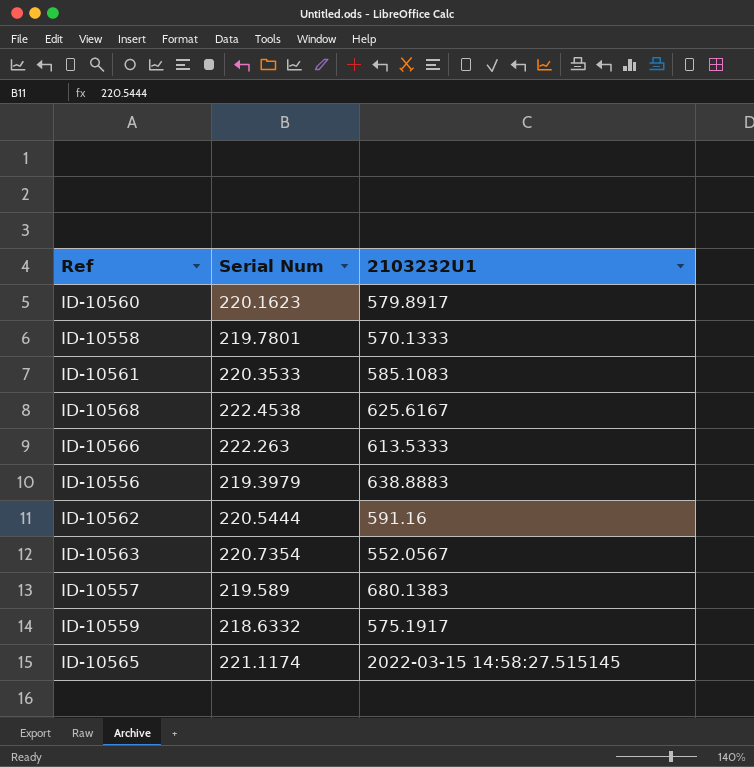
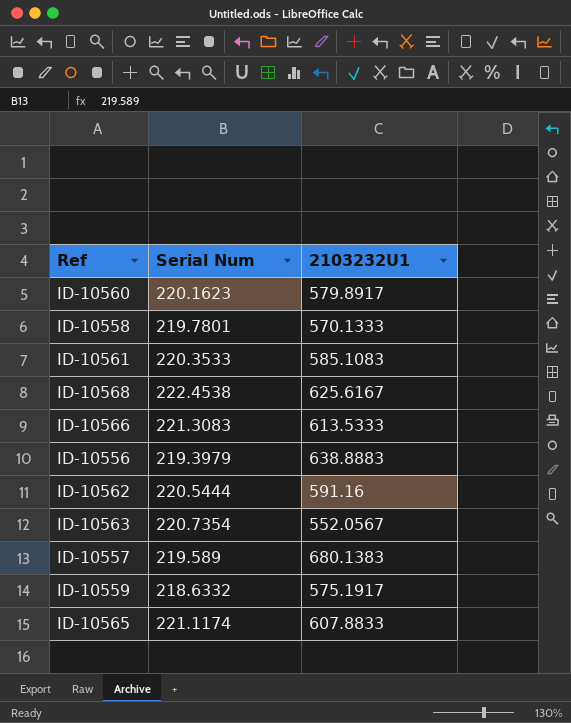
ID-10566 | Serial Num: 222.263 -> 221.3083
ID-10565 | 2103232U1: 2022-03-15 14:58:27.515145 -> 607.8833

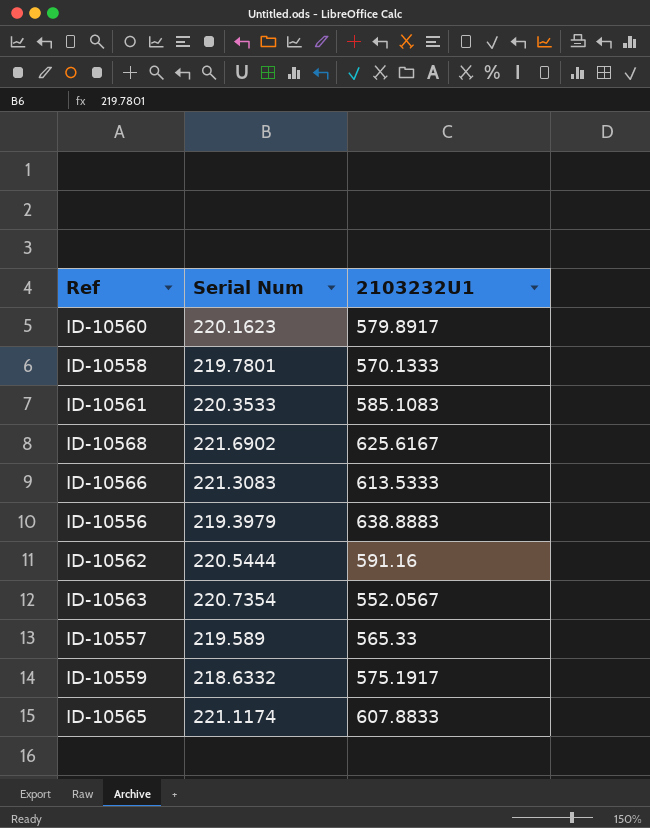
ID-10568 | Serial Num: 222.4538 -> 221.6902
ID-10557 | 2103232U1: 680.1383 -> 565.33

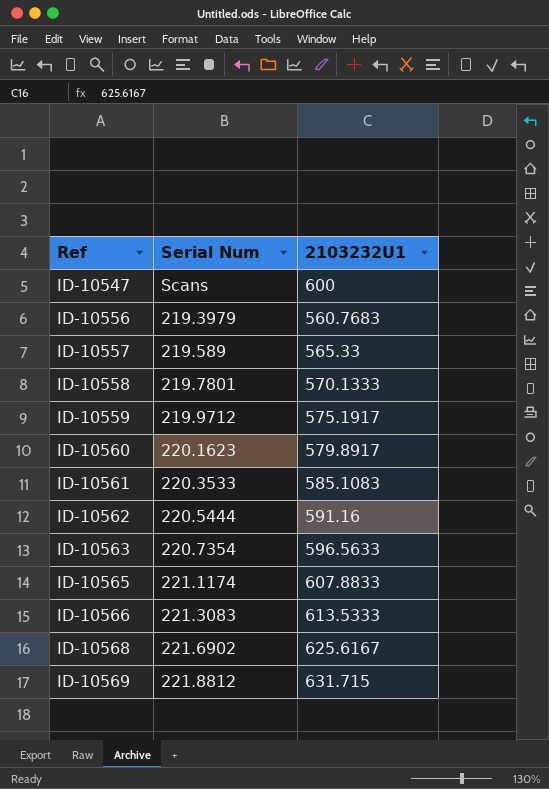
row order: none -> Ref ascending
row ID-10547: none -> Scans | 600
ID-10556 | 2103232U1: 638.8883 -> 560.7683
ID-10559 | Serial Num: 218.6332 -> 219.9712
ID-10563 | 2103232U1: 552.0567 -> 596.5633
row ID-10569: none -> 221.8812 | 631.715

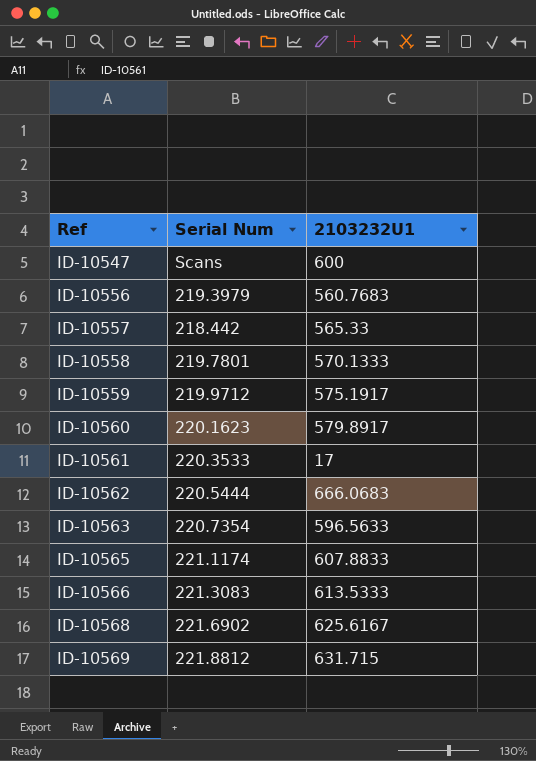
ID-10557 | Serial Num: 219.589 -> 218.442
ID-10561 | 2103232U1: 585.1083 -> 17
ID-10562 | 2103232U1: 591.16 -> 666.0683

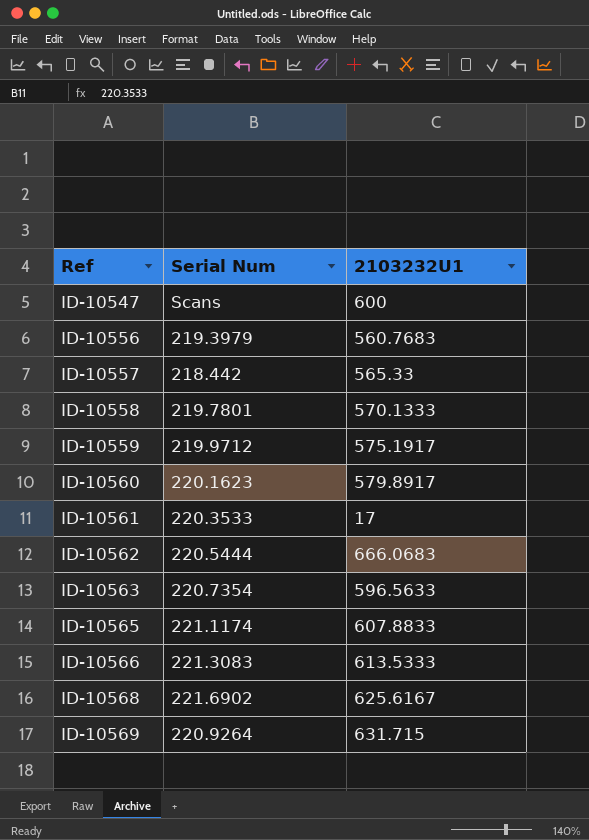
ID-10569 | Serial Num: 221.8812 -> 220.9264

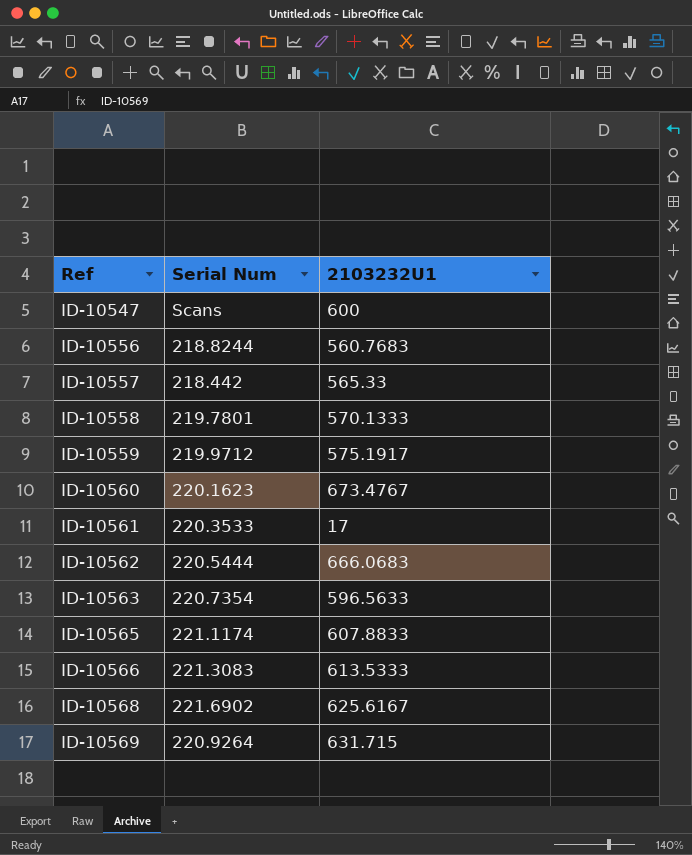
ID-10556 | Serial Num: 219.3979 -> 218.8244
ID-10560 | 2103232U1: 579.8917 -> 673.4767

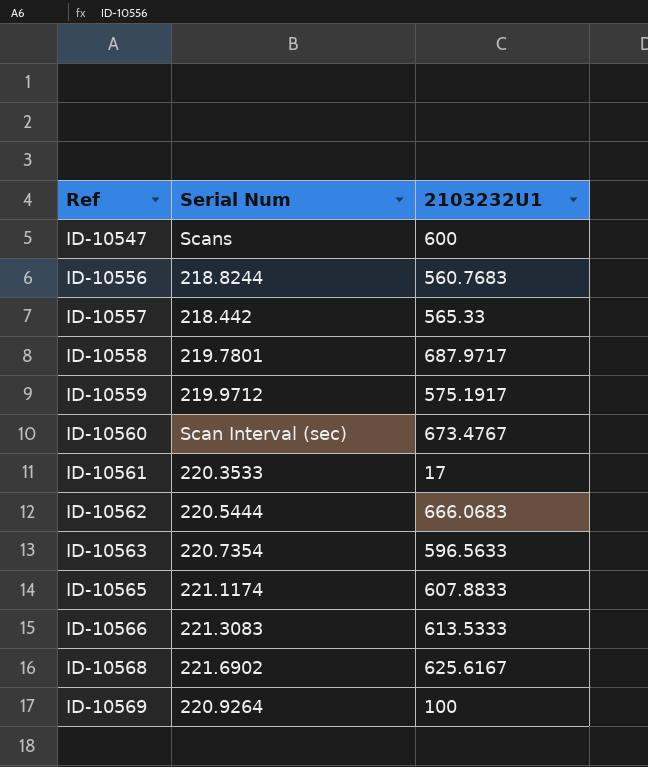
ID-10558 | 2103232U1: 570.1333 -> 687.9717
ID-10560 | Serial Num: 220.1623 -> Scan Interval (sec)
ID-10569 | 2103232U1: 631.715 -> 100

